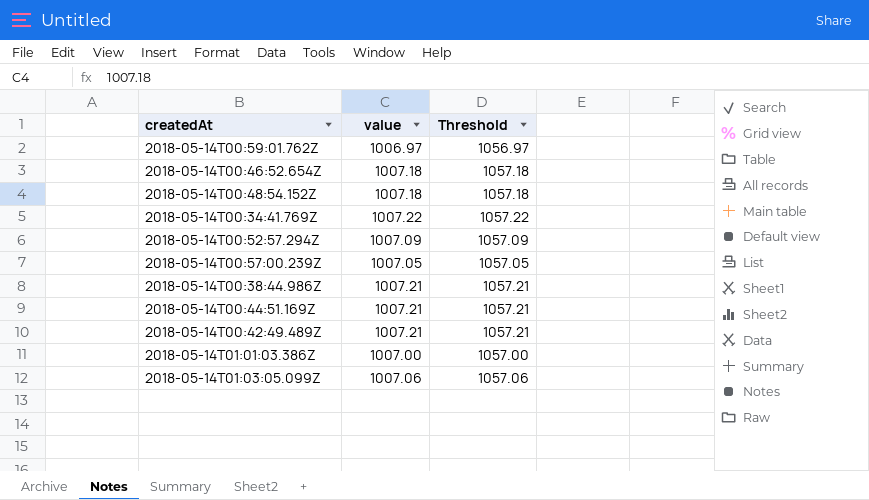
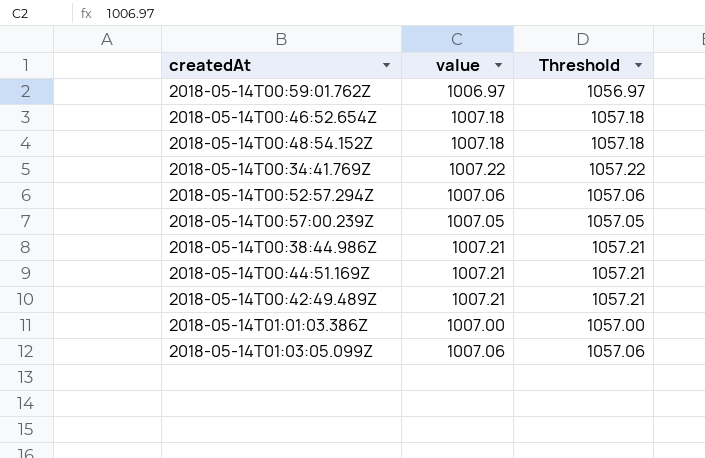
2018-05-14T00:52:57.294Z | value: 1007.09 -> 1007.06
2018-05-14T00:52:57.294Z | Threshold: 1057.09 -> 1057.06

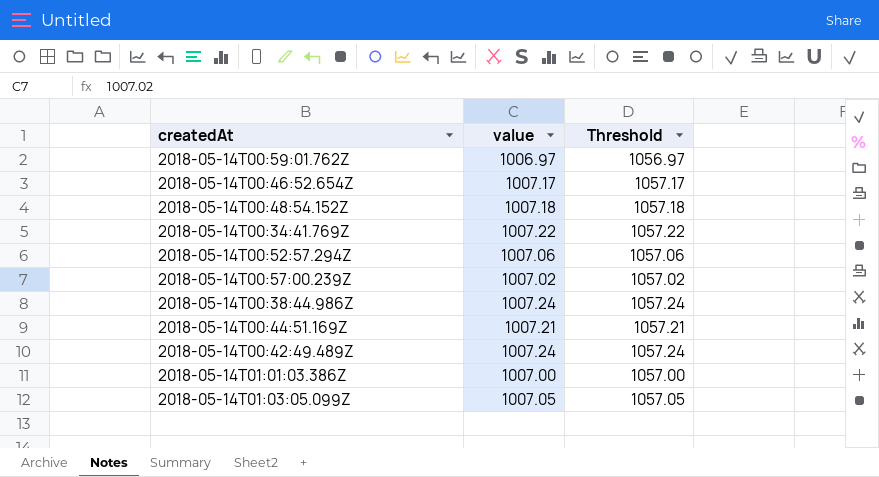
2018-05-14T00:46:52.654Z | value: 1007.18 -> 1007.17
2018-05-14T00:46:52.654Z | Threshold: 1057.18 -> 1057.17
2018-05-14T00:57:00.239Z | value: 1007.05 -> 1007.02
2018-05-14T00:57:00.239Z | Threshold: 1057.05 -> 1057.02
2018-05-14T00:38:44.986Z | value: 1007.21 -> 1007.24
2018-05-14T00:38:44.986Z | Threshold: 1057.21 -> 1057.24
2018-05-14T00:42:49.489Z | value: 1007.21 -> 1007.24
2018-05-14T00:42:49.489Z | Threshold: 1057.21 -> 1057.24
2018-05-14T01:03:05.099Z | value: 1007.06 -> 1007.05
2018-05-14T01:03:05.099Z | Threshold: 1057.06 -> 1057.05

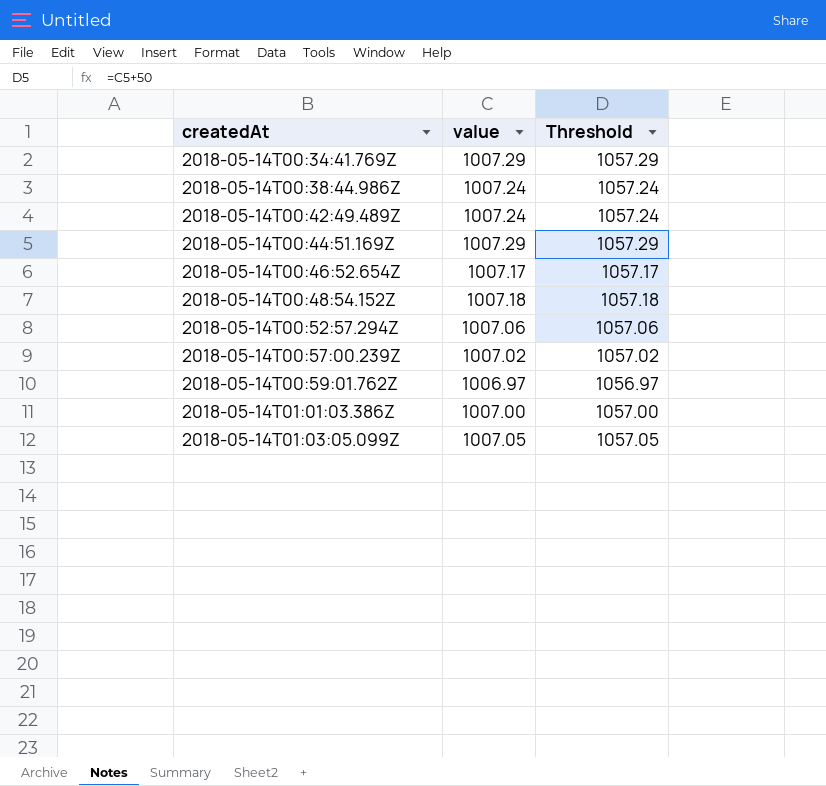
row order: none -> createdAt ascending
2018-05-14T00:34:41.769Z | value: 1007.22 -> 1007.29
2018-05-14T00:34:41.769Z | Threshold: 1057.22 -> 1057.29
2018-05-14T00:44:51.169Z | value: 1007.21 -> 1007.29
2018-05-14T00:44:51.169Z | Threshold: 1057.21 -> 1057.29

